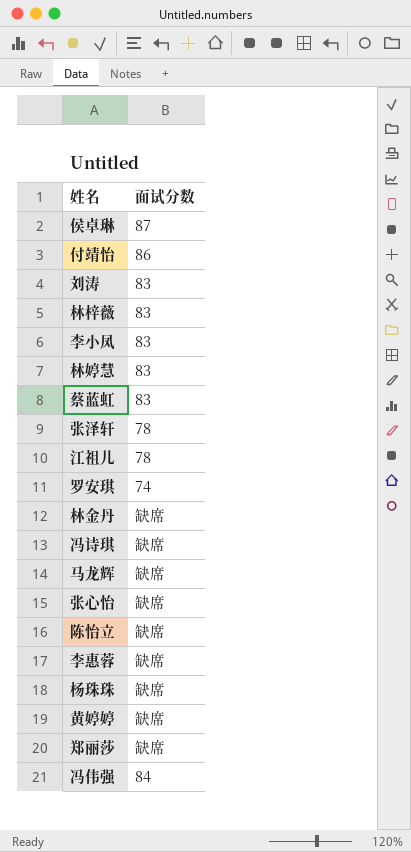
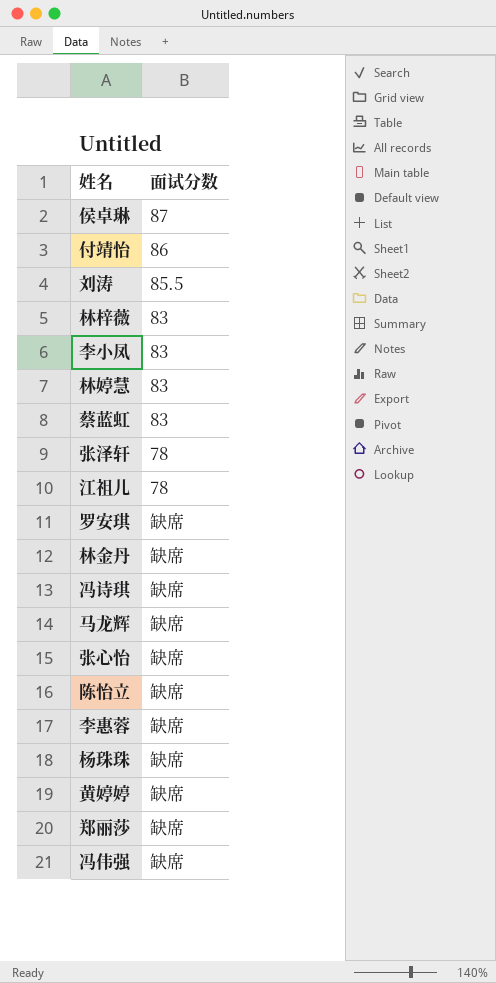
刘涛 | 面试分数: 83 -> 85.5
罗安琪 | 面试分数: 74 -> 缺席
冯伟强 | 面试分数: 84 -> 缺席

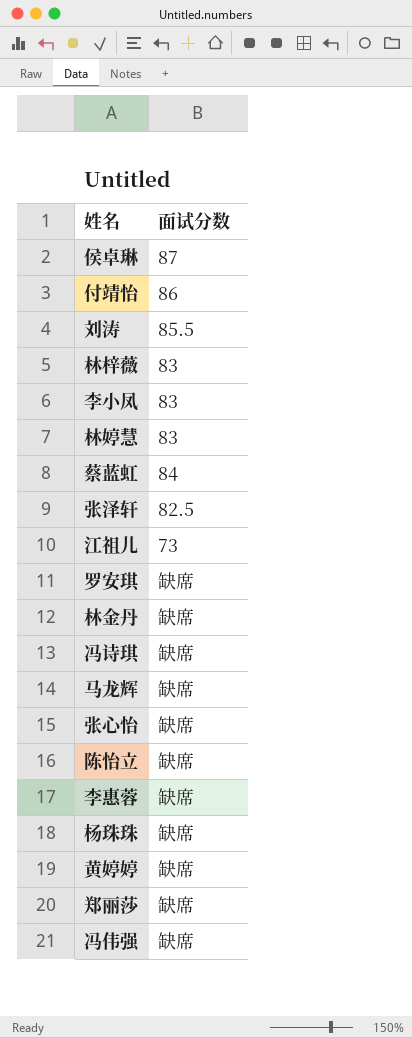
蔡蓝虹 | 面试分数: 83 -> 84
张泽轩 | 面试分数: 78 -> 82.5
江祖儿 | 面试分数: 78 -> 73

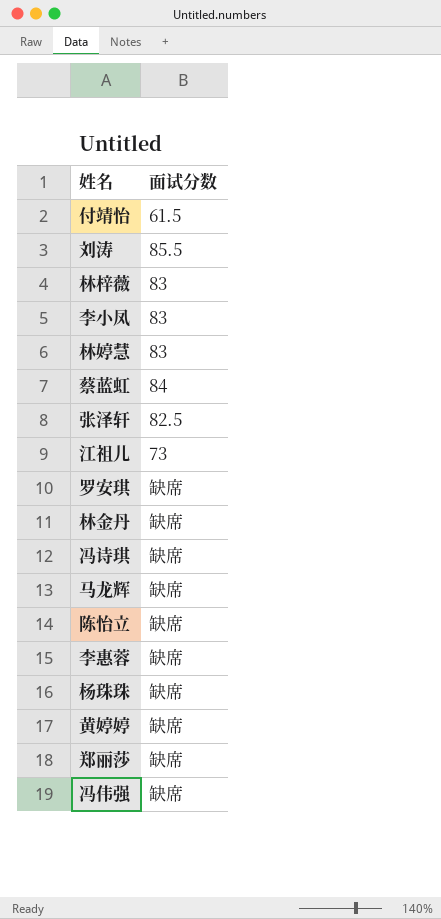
row 侯卓琳: 87 -> none
row 张心怡: 缺席 -> none
付靖怡 | 面试分数: 86 -> 61.5

